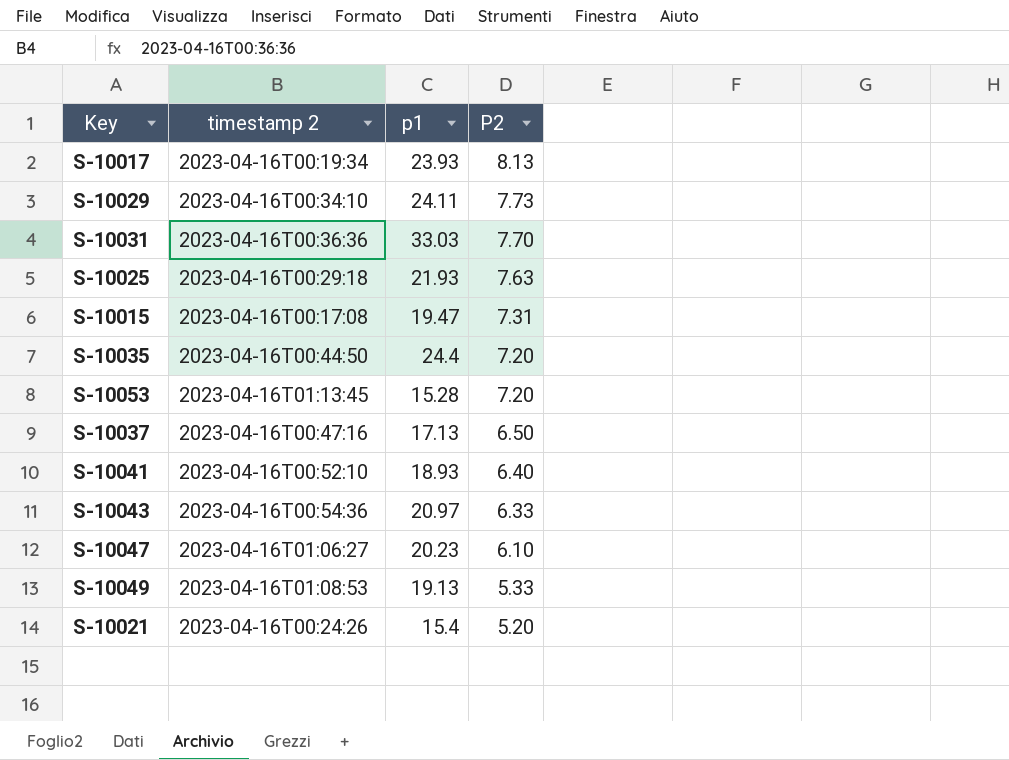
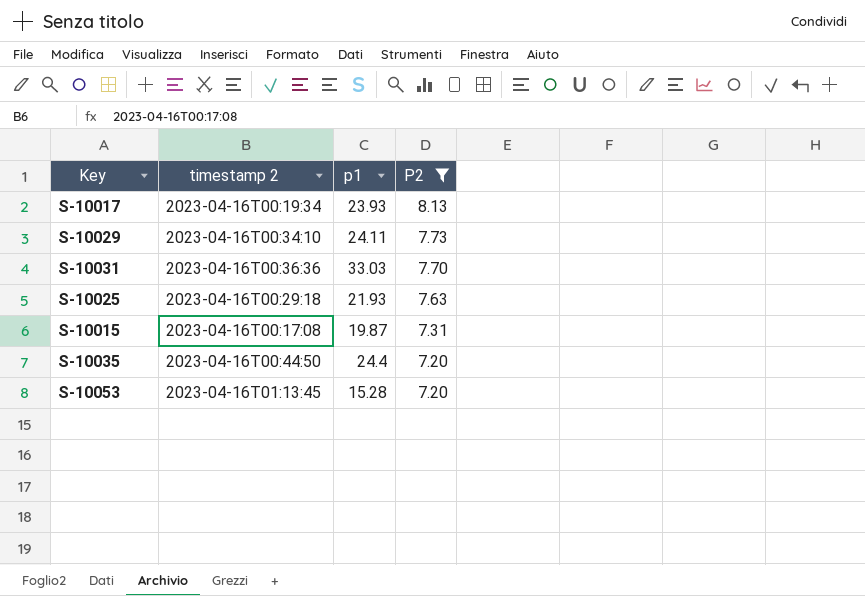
filter: none -> P2 >= 7.20
S-10015 | p1: 19.47 -> 19.87

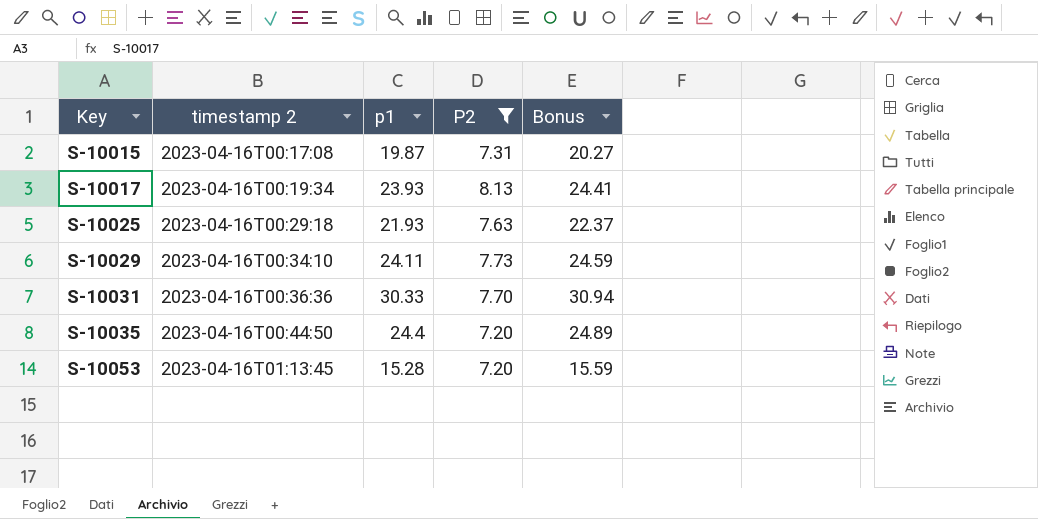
row order: P2 descending -> Key ascending
column Bonus | formula: none -> [p1] * 1.02
S-10031 | p1: 33.03 -> 30.33

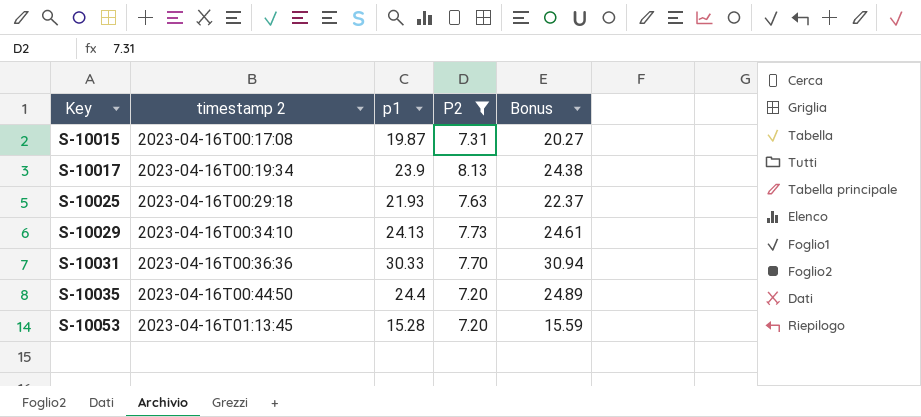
S-10017 | p1: 23.93 -> 23.9
S-10017 | Bonus: 24.41 -> 24.38
S-10029 | p1: 24.11 -> 24.13
S-10029 | Bonus: 24.59 -> 24.61

